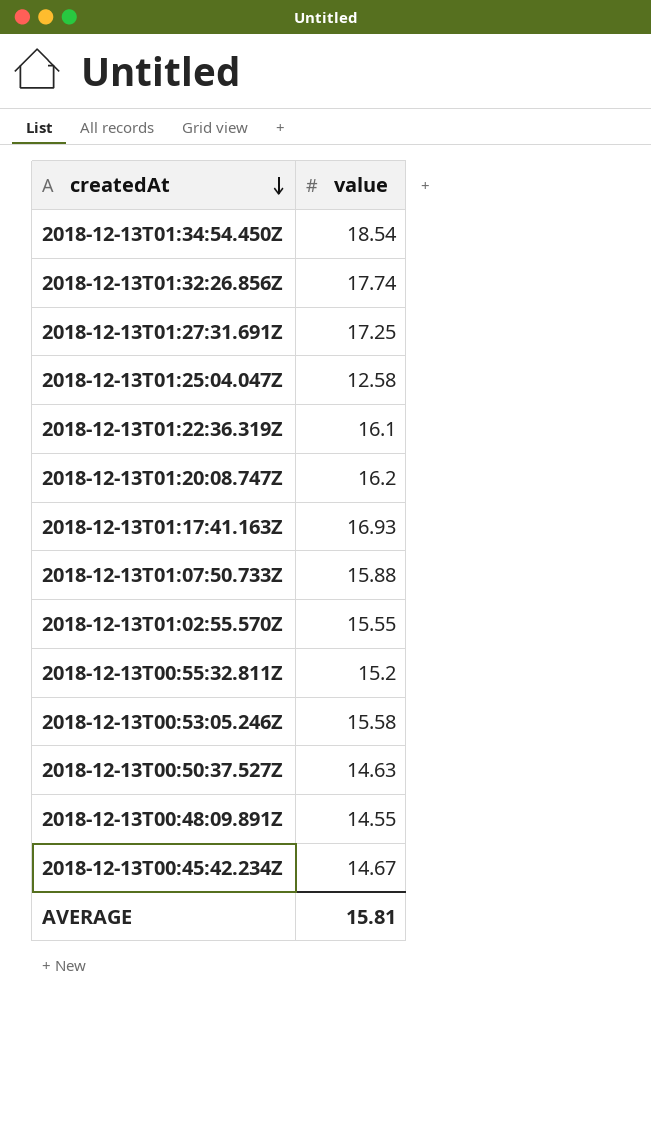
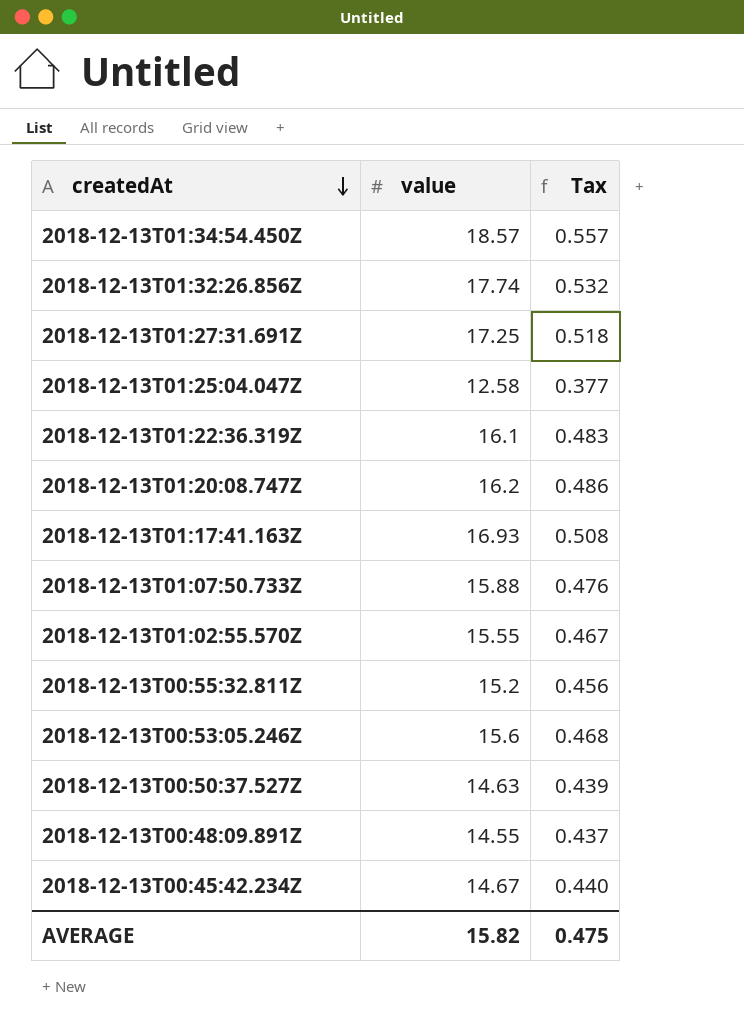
column Tax | formula: none -> [value] * 0.03
2018-12-13T01:34:54.450Z | value: 18.54 -> 18.57
2018-12-13T00:53:05.246Z | value: 15.58 -> 15.6
AVERAGE | value: 15.81 -> 15.82

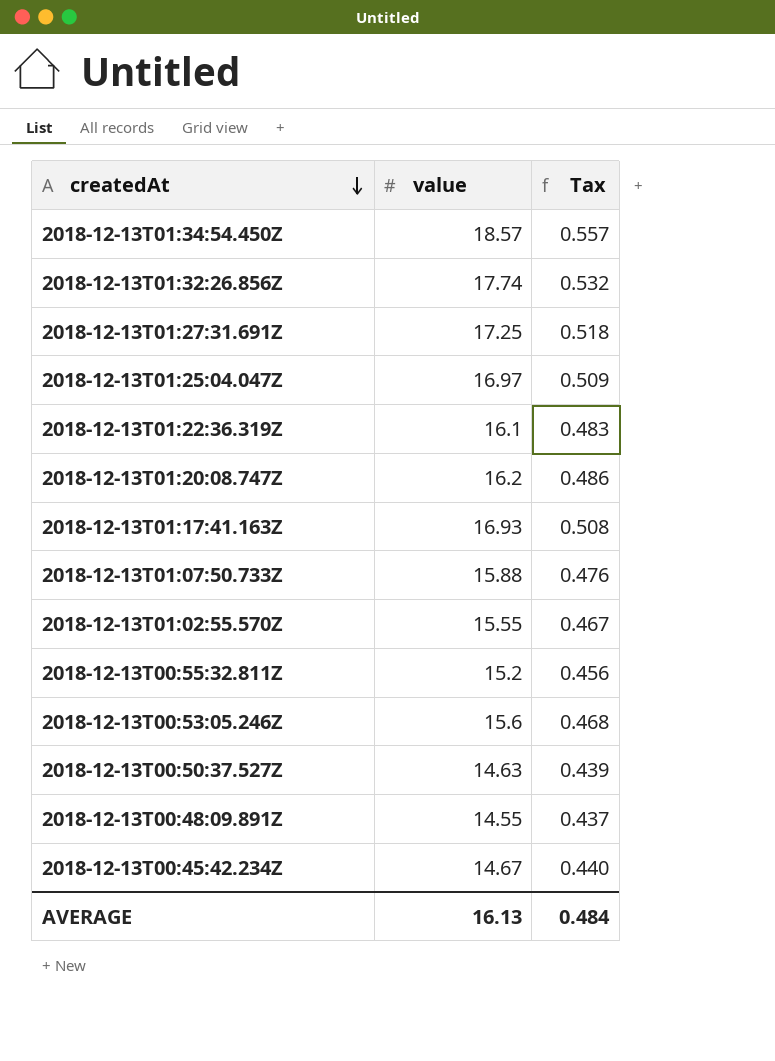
2018-12-13T01:25:04.047Z | value: 12.58 -> 16.97
2018-12-13T01:25:04.047Z | Tax: 0.377 -> 0.509
AVERAGE | value: 15.82 -> 16.13
AVERAGE | Tax: 0.475 -> 0.484

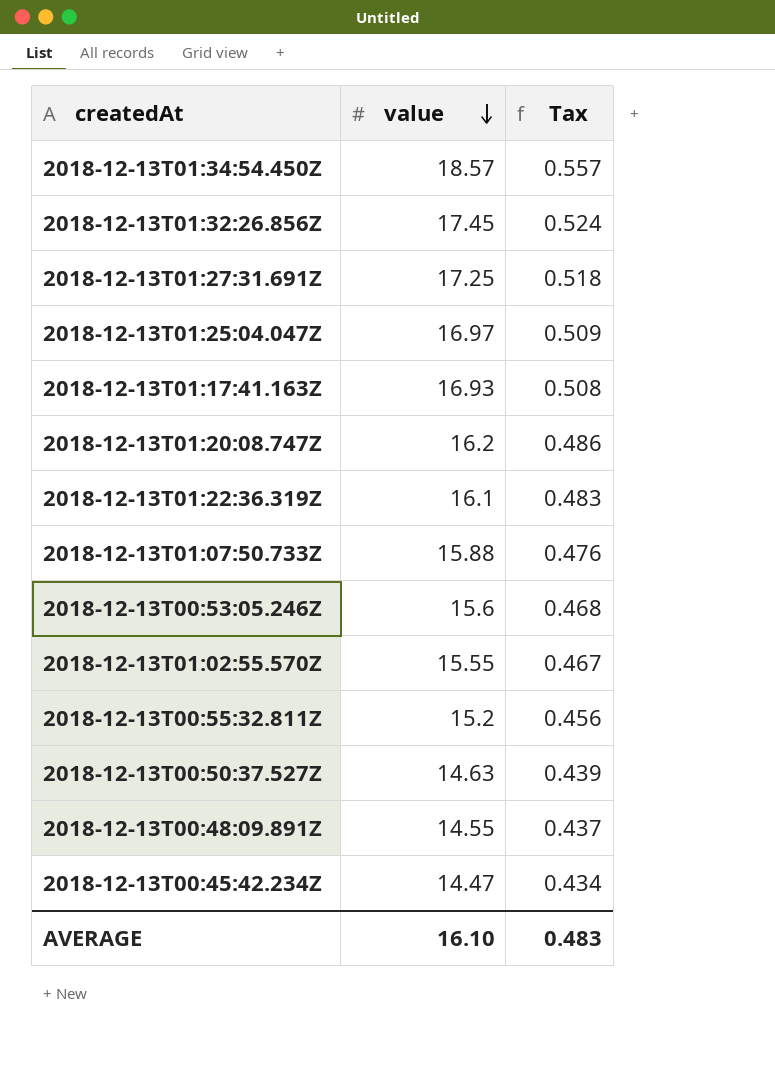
row order: createdAt descending -> value descending
2018-12-13T01:32:26.856Z | value: 17.74 -> 17.45
2018-12-13T01:32:26.856Z | Tax: 0.532 -> 0.524
2018-12-13T00:45:42.234Z | value: 14.67 -> 14.47
2018-12-13T00:45:42.234Z | Tax: 0.440 -> 0.434
AVERAGE | value: 16.13 -> 16.10
AVERAGE | Tax: 0.484 -> 0.483

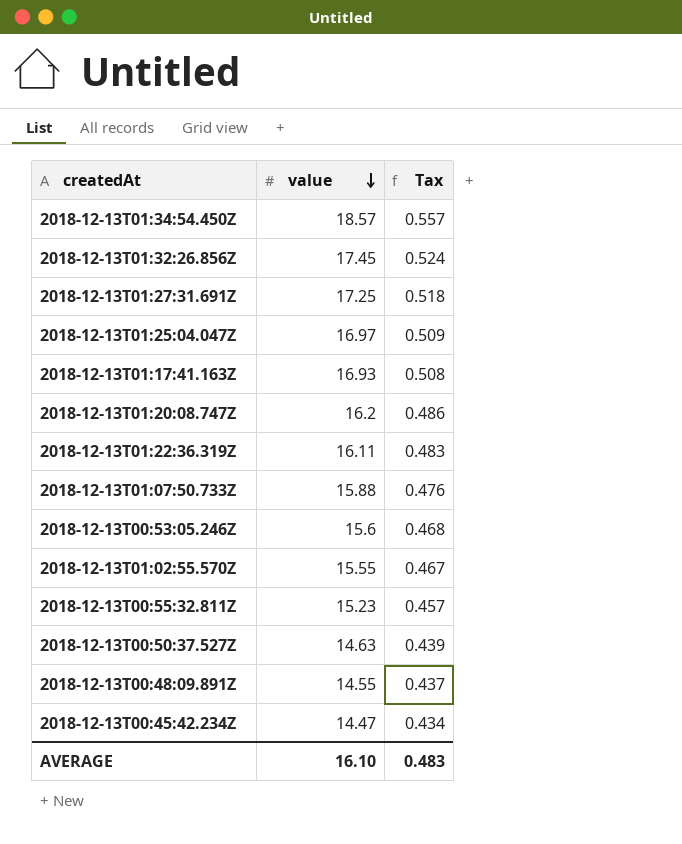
2018-12-13T01:22:36.319Z | value: 16.1 -> 16.11
2018-12-13T00:55:32.811Z | value: 15.2 -> 15.23
2018-12-13T00:55:32.811Z | Tax: 0.456 -> 0.457

